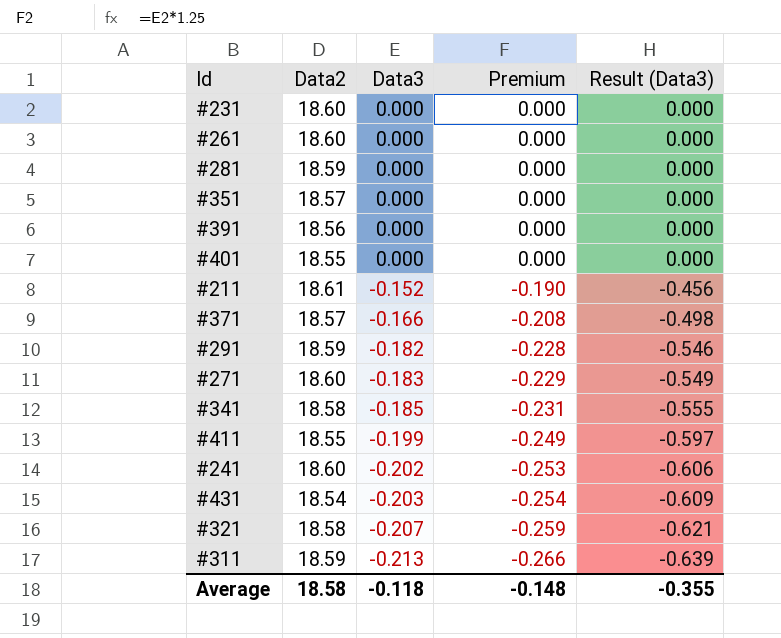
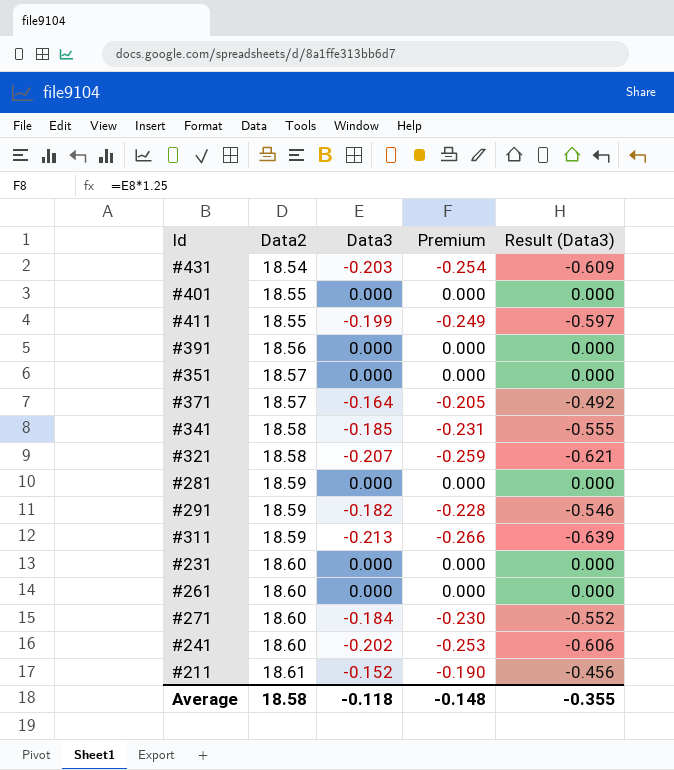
row order: Data3 descending -> Data2 ascending
#371 | Data3: -0.166 -> -0.164
#371 | Premium: -0.208 -> -0.205
#371 | Result (Data3): -0.498 -> -0.492
#271 | Data3: -0.183 -> -0.184
#271 | Premium: -0.229 -> -0.230
#271 | Result (Data3): -0.549 -> -0.552

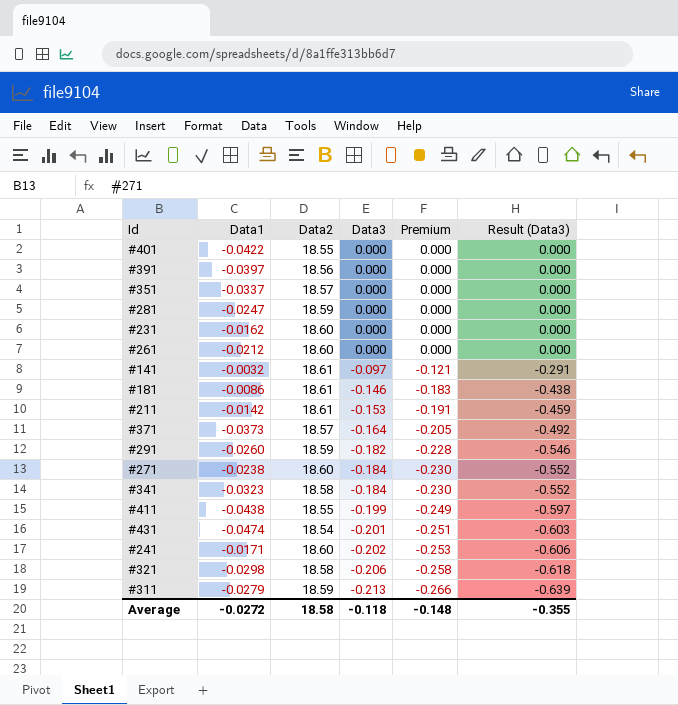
row order: Data2 ascending -> Data3 descending
column Data1 | position: none -> 2
row #141: none -> -0.0032 | 18.61 | -0.097 | -0.121 | -0.291
row #181: none -> -0.0086 | 18.61 | -0.146 | -0.183 | -0.438
#211 | Data3: -0.152 -> -0.153
#211 | Premium: -0.190 -> -0.191
#211 | Result (Data3): -0.456 -> -0.459
#341 | Data3: -0.185 -> -0.184
#341 | Premium: -0.231 -> -0.230
#341 | Result (Data3): -0.555 -> -0.552
#431 | Data3: -0.203 -> -0.201
#431 | Premium: -0.254 -> -0.251
#431 | Result (Data3): -0.609 -> -0.603
#321 | Data3: -0.207 -> -0.206
#321 | Premium: -0.259 -> -0.258
#321 | Result (Data3): -0.621 -> -0.618

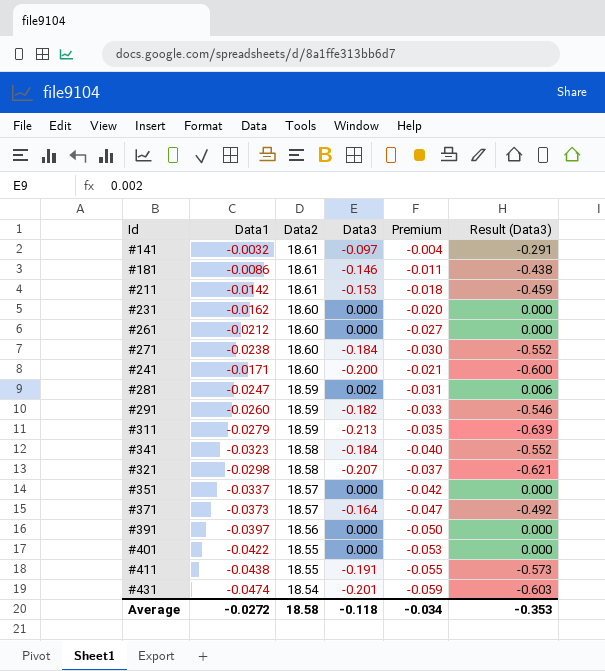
row order: Data3 descending -> Data2 descending
column Premium | formula: [Data3] * 1.25 -> [Data1] * 1.25
#241 | Data3: -0.202 -> -0.200
#241 | Result (Data3): -0.606 -> -0.600
#281 | Data3: 0.000 -> 0.002
#281 | Result (Data3): 0.000 -> 0.006
#321 | Data3: -0.206 -> -0.207
#321 | Result (Data3): -0.618 -> -0.621
#411 | Data3: -0.199 -> -0.191
#411 | Result (Data3): -0.597 -> -0.573
Average | Premium: -0.148 -> -0.034
Average | Result (Data3): -0.355 -> -0.353

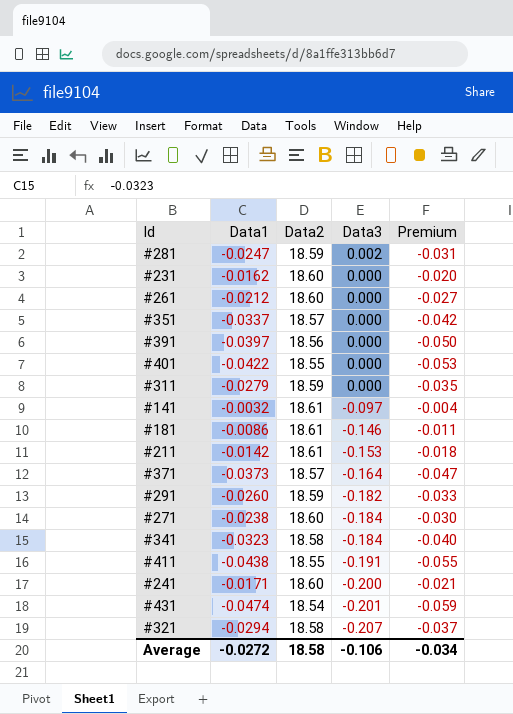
row order: Data2 descending -> Data3 descending
column Result (Data3) | formula: [Data3] * 3 -> none
#311 | Data3: -0.213 -> 0.000
#321 | Data1: -0.0298 -> -0.0294
Average | Data3: -0.118 -> -0.106

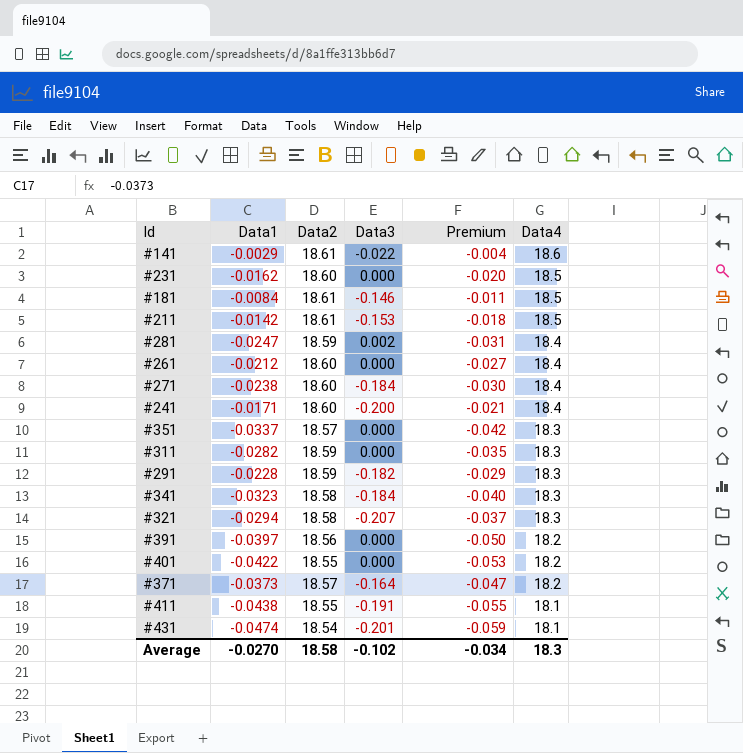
row order: Data3 descending -> Data4 descending
column Data4 | position: none -> 6
#141 | Data1: -0.0032 -> -0.0029
#141 | Data3: -0.097 -> -0.022
#181 | Data1: -0.0086 -> -0.0084
#311 | Data1: -0.0279 -> -0.0282
#291 | Data1: -0.0260 -> -0.0228
#291 | Premium: -0.033 -> -0.029
Average | Data1: -0.0272 -> -0.0270
Average | Data3: -0.106 -> -0.102

